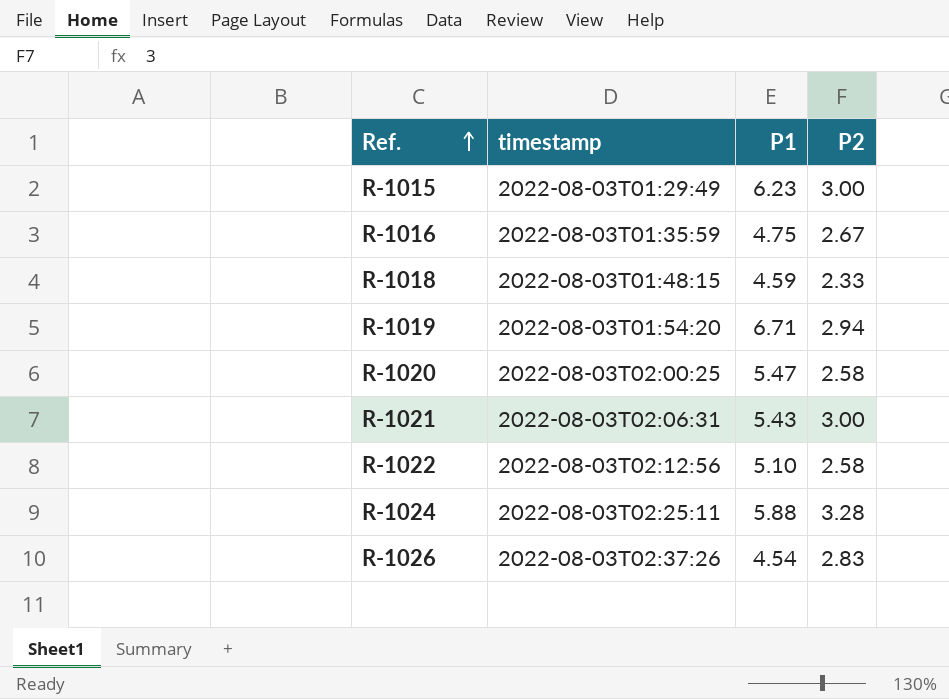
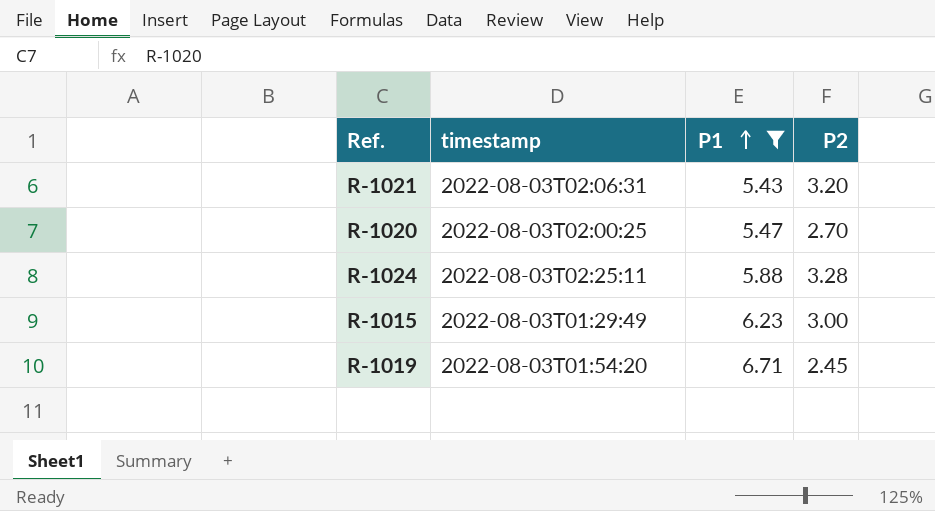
filter: none -> P1 >= 5.43
row order: Ref. ascending -> P1 ascending
R-1021 | P2: 3.00 -> 3.20
R-1020 | P2: 2.58 -> 2.70
R-1019 | P2: 2.94 -> 2.45

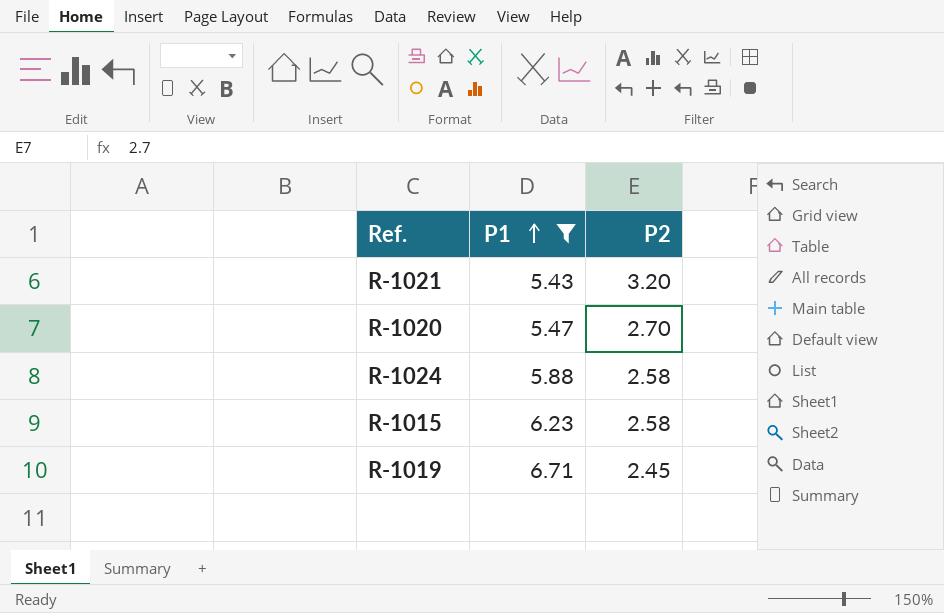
column timestamp | position: 2 -> none
R-1024 | P2: 3.28 -> 2.58
R-1015 | P2: 3.00 -> 2.58

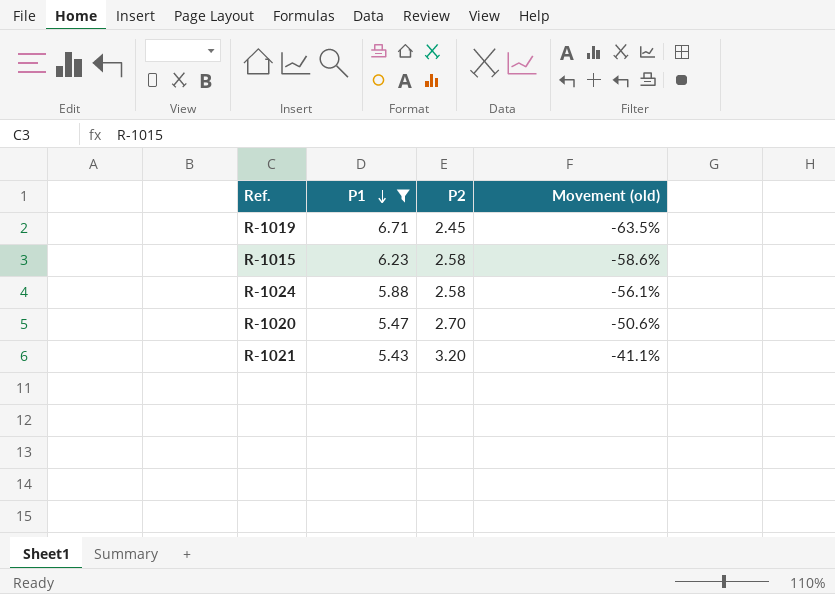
row order: P1 ascending -> P1 descending
column Movement (old) | formula: none -> ([P2] - [P1]) / [P1]

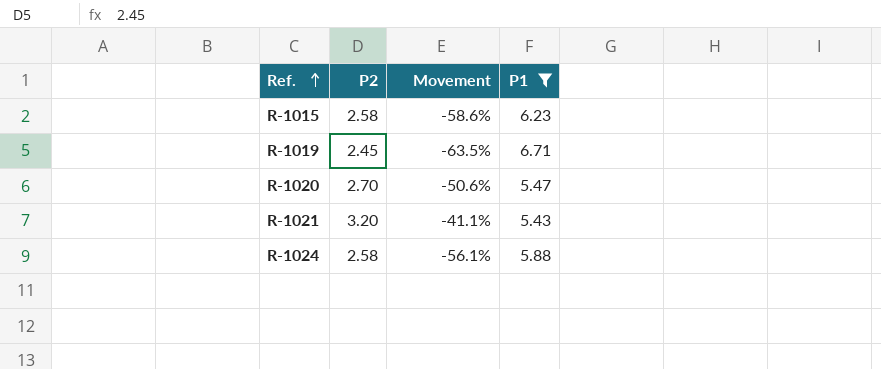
row order: P1 descending -> Ref. ascending
column name: Movement (old) -> Movement
column P1 | position: 2 -> 4

